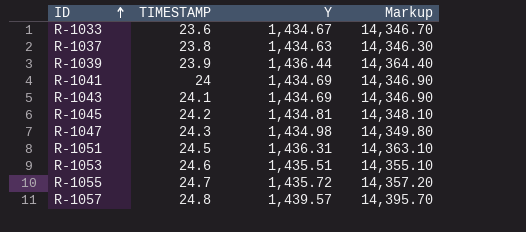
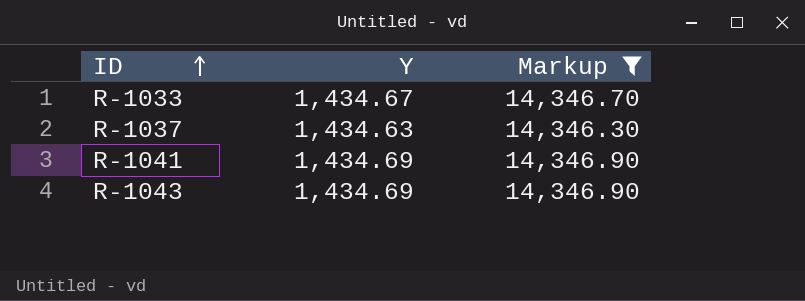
filter: none -> Markup <= 14,346.90
column TIMESTAMP | position: 2 -> none

